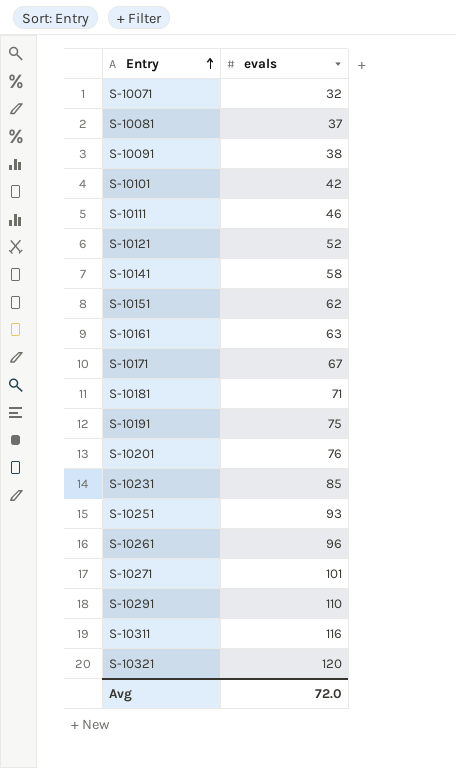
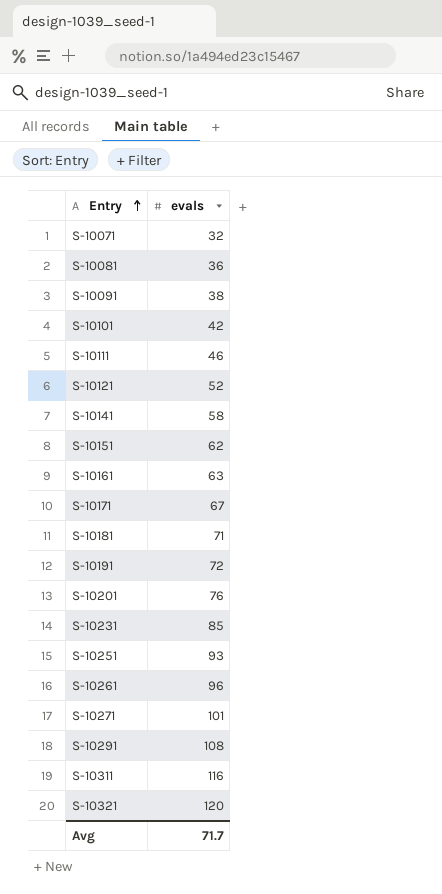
S-10081 | evals: 37 -> 36
S-10191 | evals: 75 -> 72
S-10291 | evals: 110 -> 108
Avg | evals: 72.0 -> 71.7

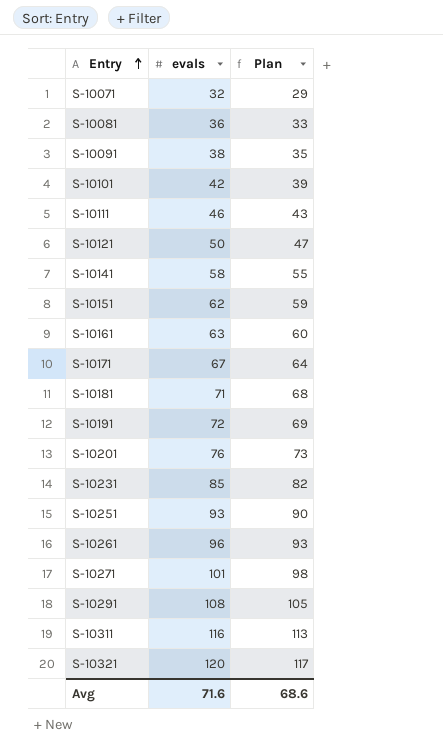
column Plan | formula: none -> [evals] - 3
S-10121 | evals: 52 -> 50
Avg | evals: 71.7 -> 71.6

